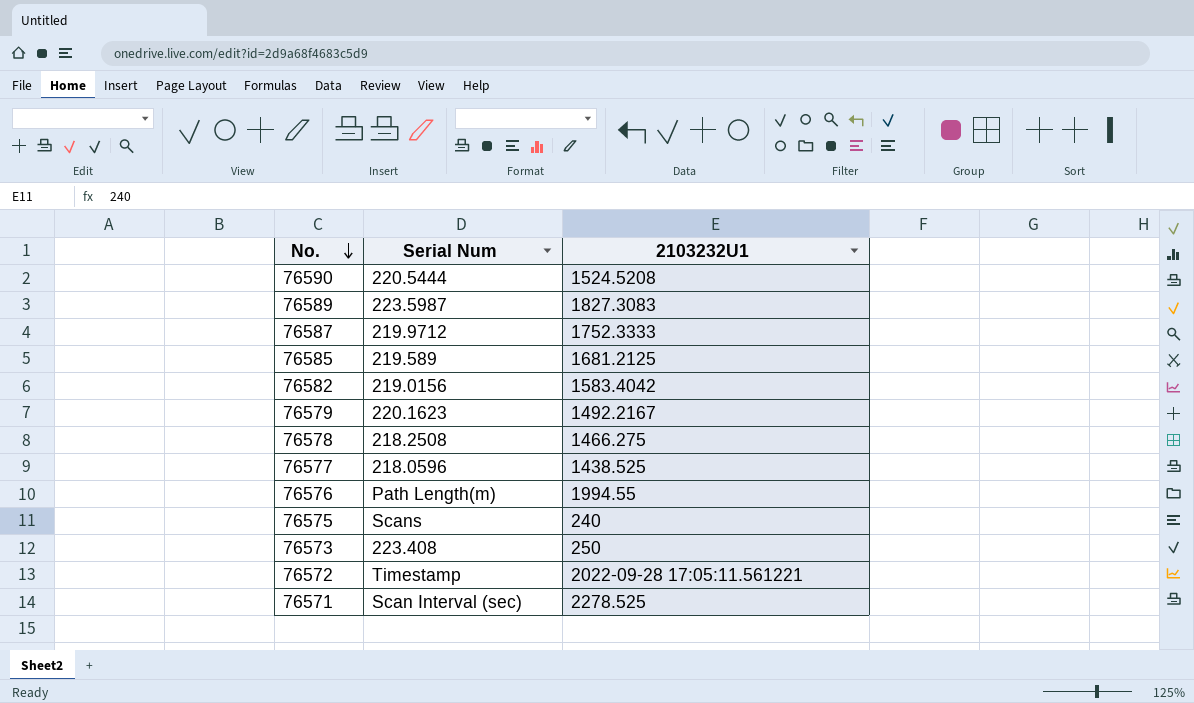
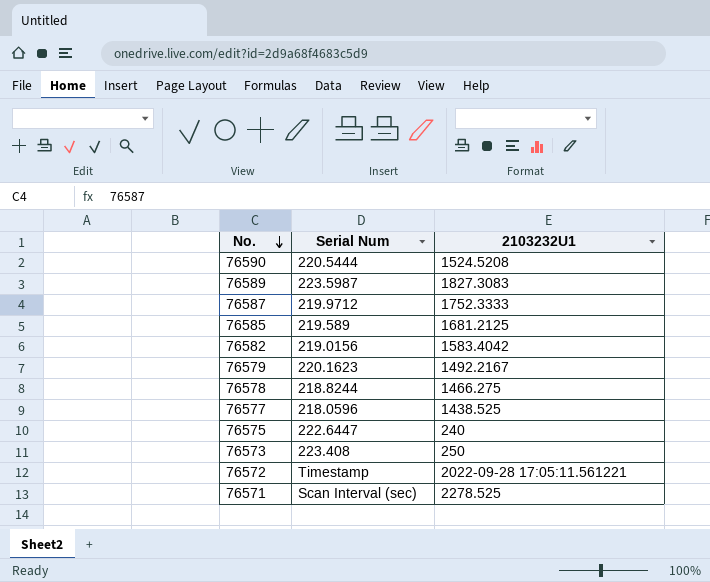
row 76576: Path Length(m) | 1994.55 -> none
76578 | Serial Num: 218.2508 -> 218.8244
76575 | Serial Num: Scans -> 222.6447

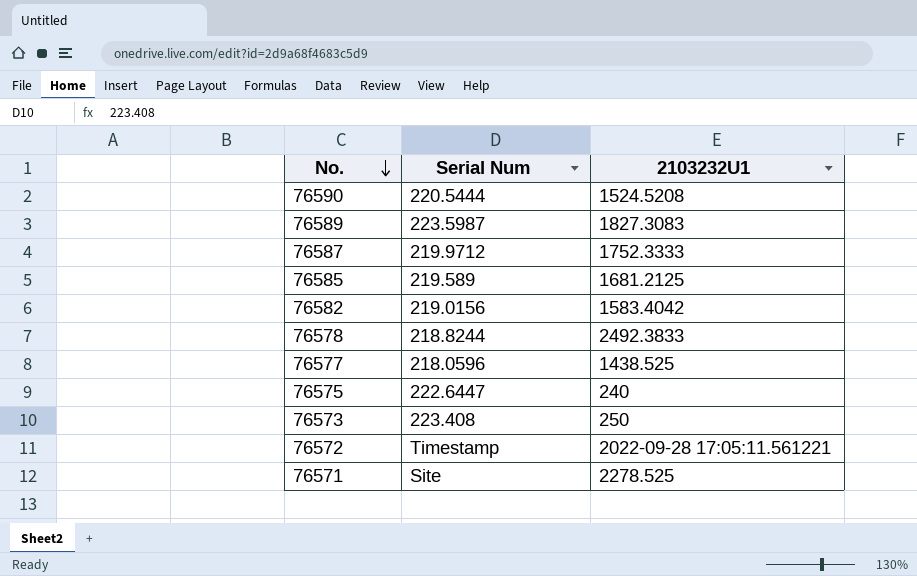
row 76579: 220.1623 | 1492.2167 -> none
76578 | 2103232U1: 1466.275 -> 2492.3833
76571 | Serial Num: Scan Interval (sec) -> Site

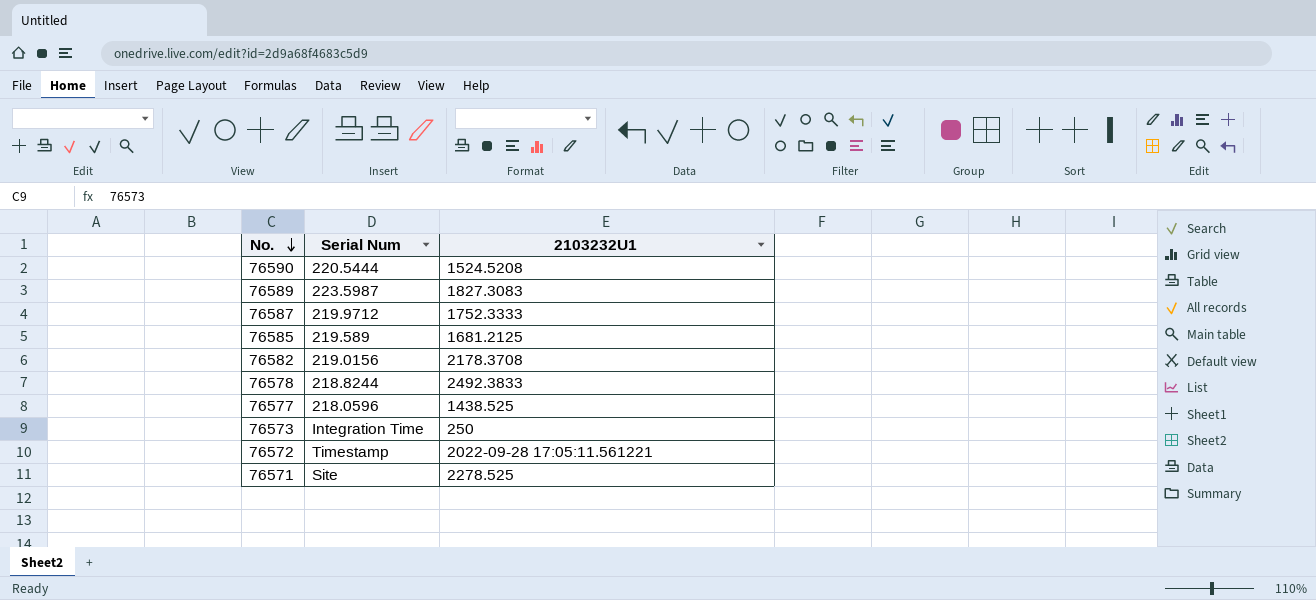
row 76575: 222.6447 | 240 -> none
76582 | 2103232U1: 1583.4042 -> 2178.3708
76573 | Serial Num: 223.408 -> Integration Time

